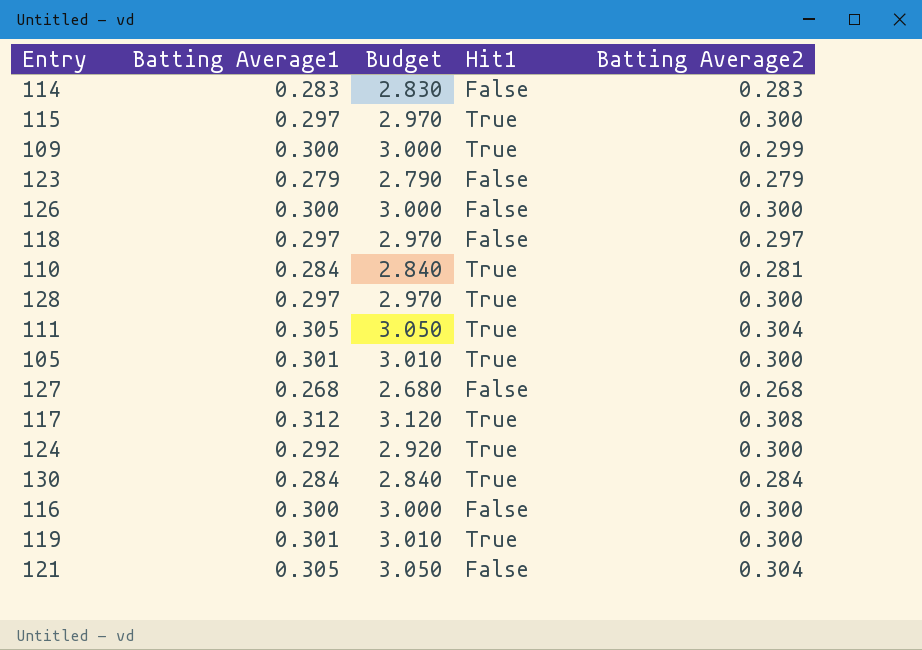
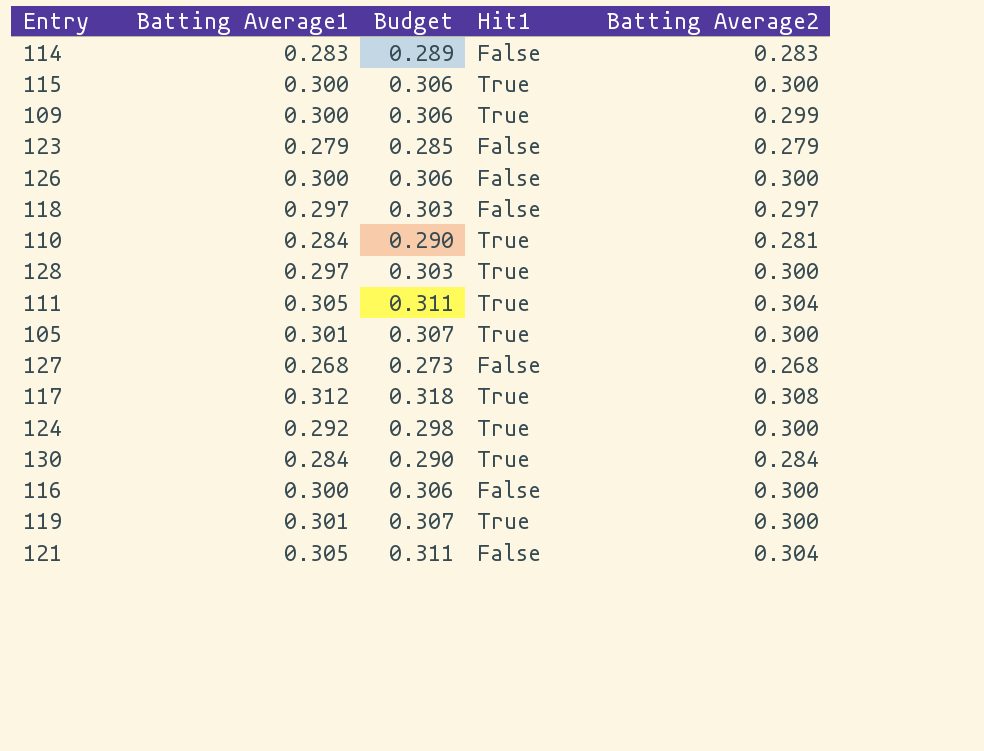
column Budget | formula: [Batting Average1] * 10 -> [Batting Average1] * 1.02
115 | Batting Average1: 0.297 -> 0.300

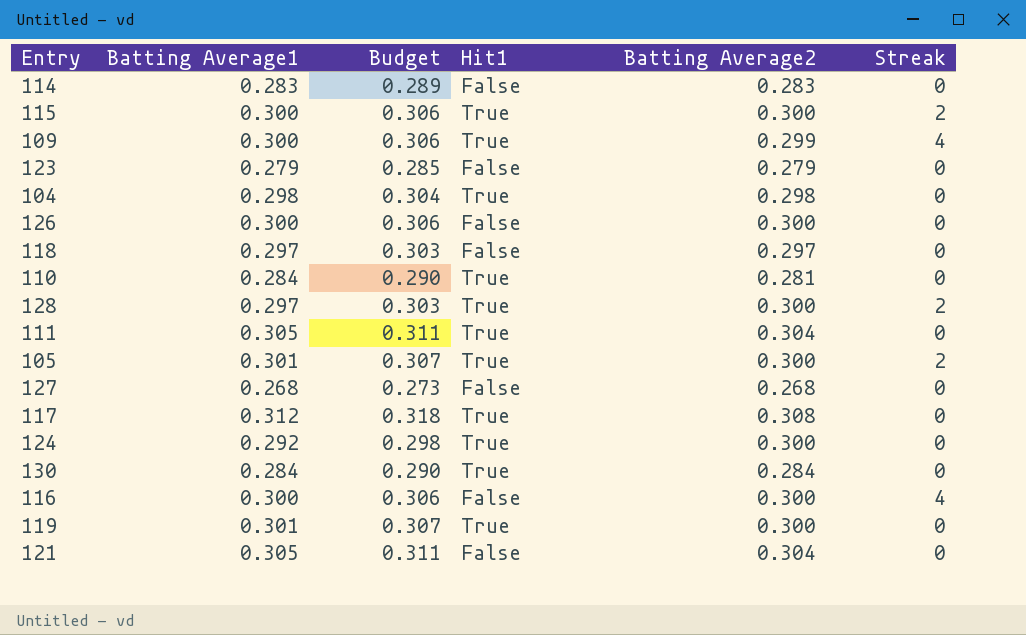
column Streak | position: none -> 6
row 104: none -> 0.298 | 0.304 | True | 0.298 | 0

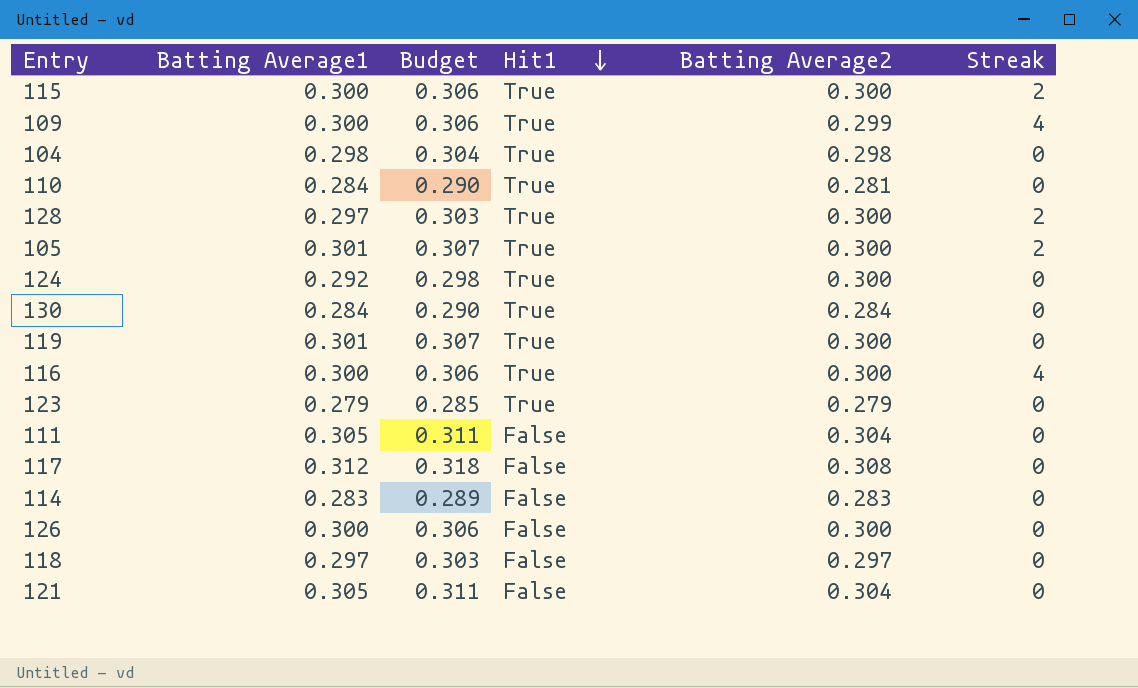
row order: none -> Hit1 descending
row 127: 0.268 | 0.273 | False | 0.268 | 0 -> none
116 | Hit1: False -> True
123 | Hit1: False -> True
111 | Hit1: True -> False
117 | Hit1: True -> False

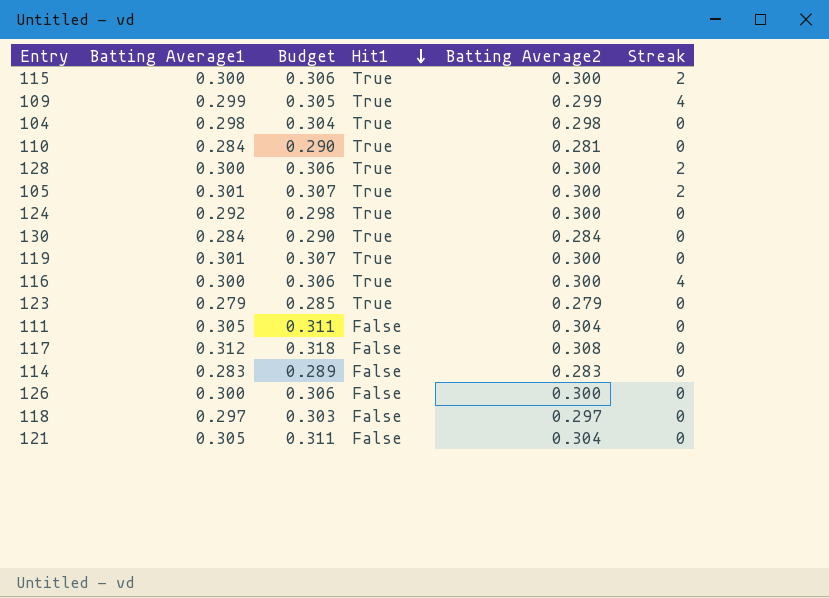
109 | Batting Average1: 0.300 -> 0.299
109 | Budget: 0.306 -> 0.305
128 | Batting Average1: 0.297 -> 0.300
128 | Budget: 0.303 -> 0.306

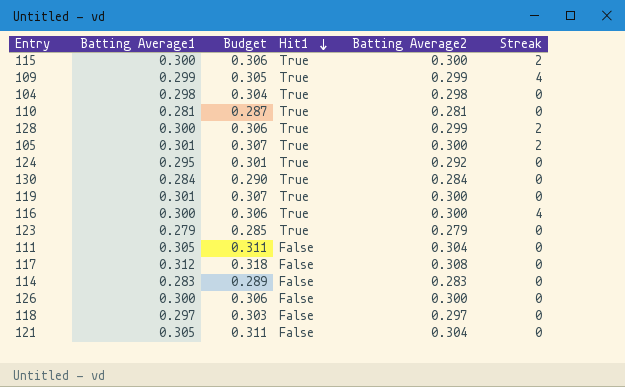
110 | Batting Average1: 0.284 -> 0.281
110 | Budget: 0.290 -> 0.287
128 | Batting Average2: 0.300 -> 0.299
124 | Batting Average1: 0.292 -> 0.295
124 | Budget: 0.298 -> 0.301
124 | Batting Average2: 0.300 -> 0.292

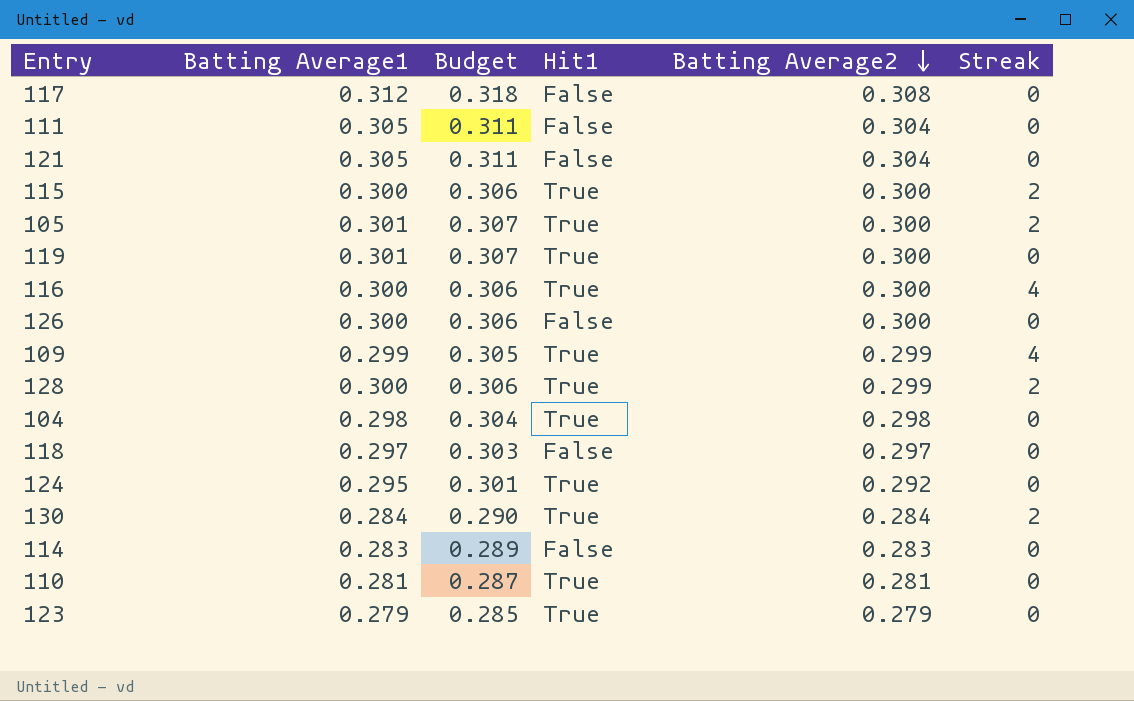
row order: Hit1 descending -> Batting Average2 descending
130 | Streak: 0 -> 2

